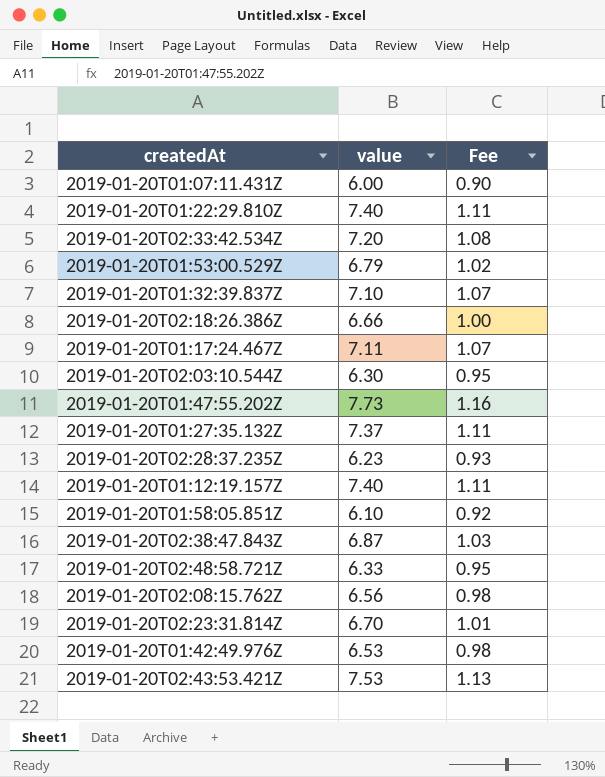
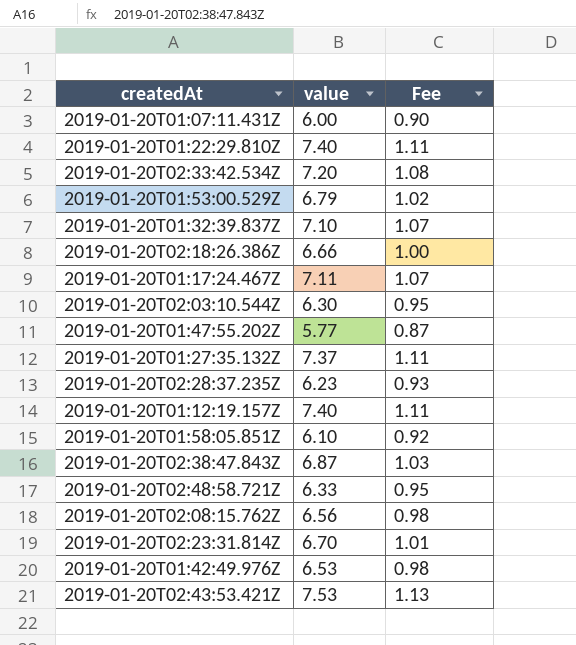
2019-01-20T01:47:55.202Z | value: 7.73 -> 5.77
2019-01-20T01:47:55.202Z | Fee: 1.16 -> 0.87

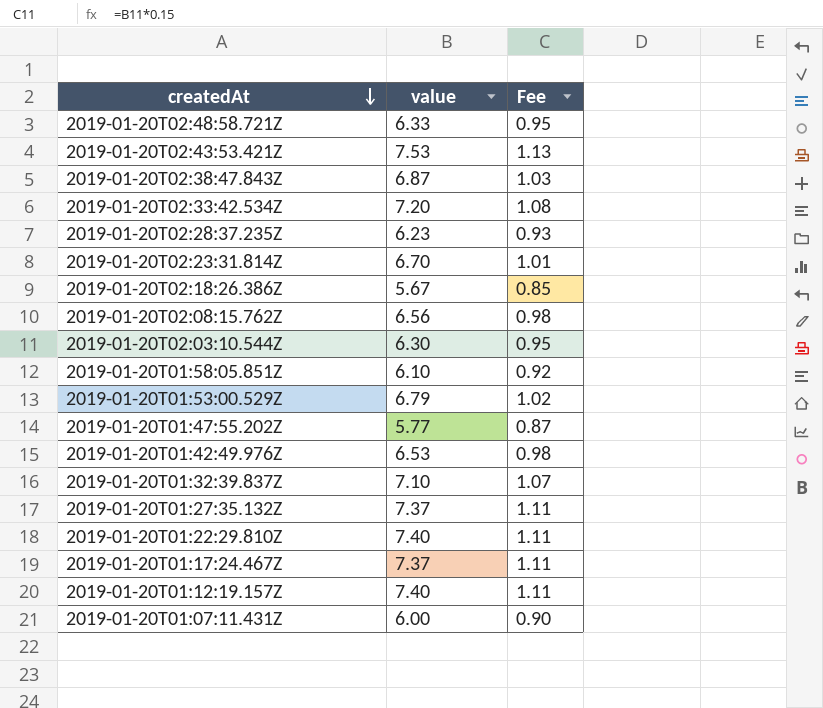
row order: none -> createdAt descending
2019-01-20T02:18:26.386Z | value: 6.66 -> 5.67
2019-01-20T02:18:26.386Z | Fee: 1.00 -> 0.85
2019-01-20T01:17:24.467Z | value: 7.11 -> 7.37
2019-01-20T01:17:24.467Z | Fee: 1.07 -> 1.11

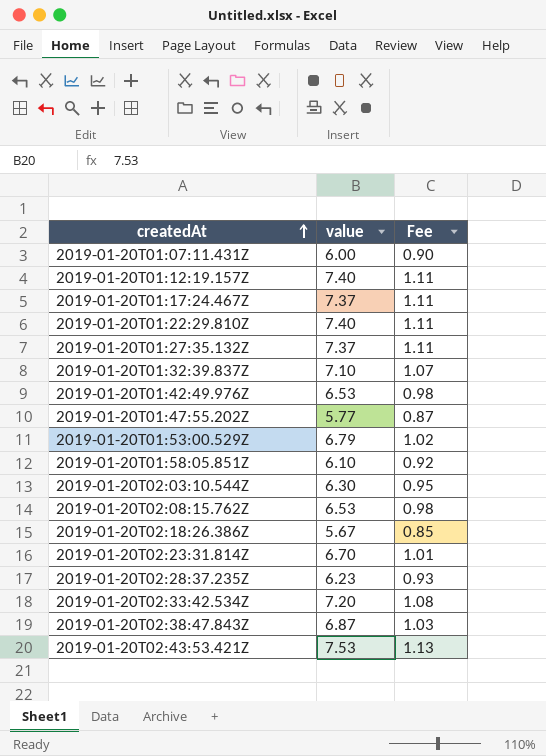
row order: createdAt descending -> createdAt ascending
row 2019-01-20T02:48:58.721Z: 6.33 | 0.95 -> none
2019-01-20T02:08:15.762Z | value: 6.56 -> 6.53

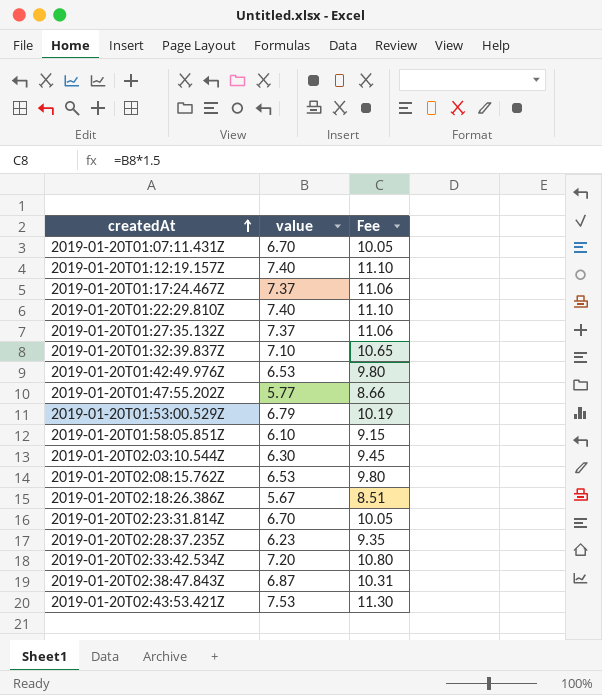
column Fee | formula: [value] * 0.15 -> [value] * 1.5
2019-01-20T01:07:11.431Z | value: 6.00 -> 6.70

